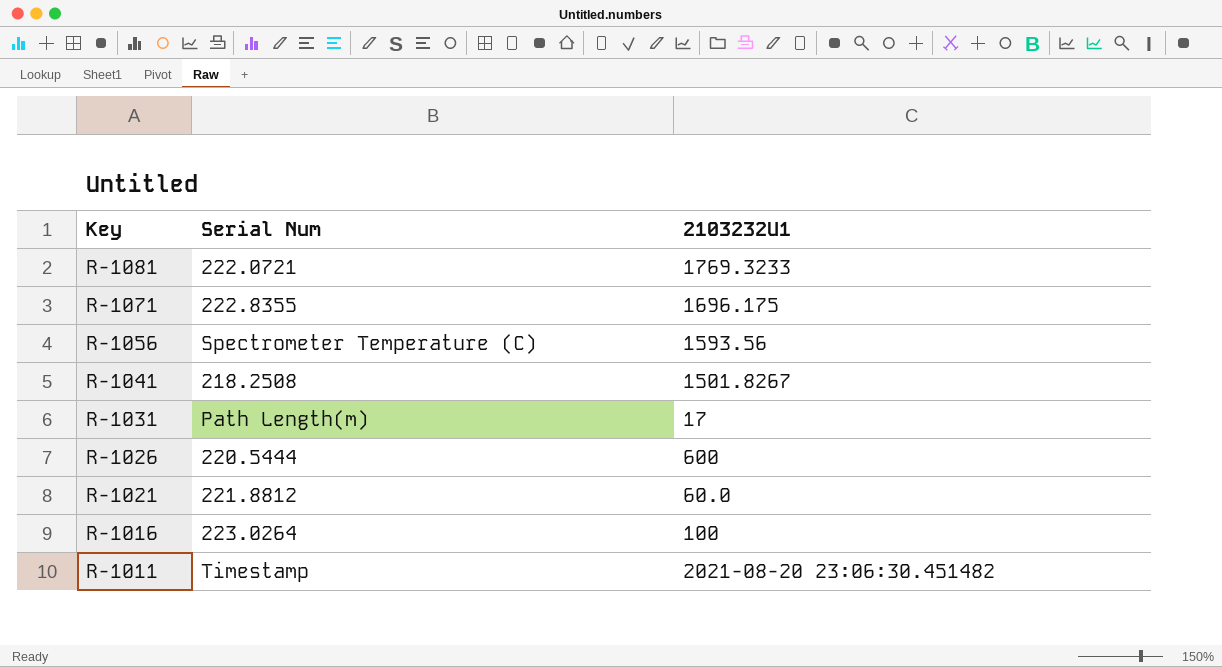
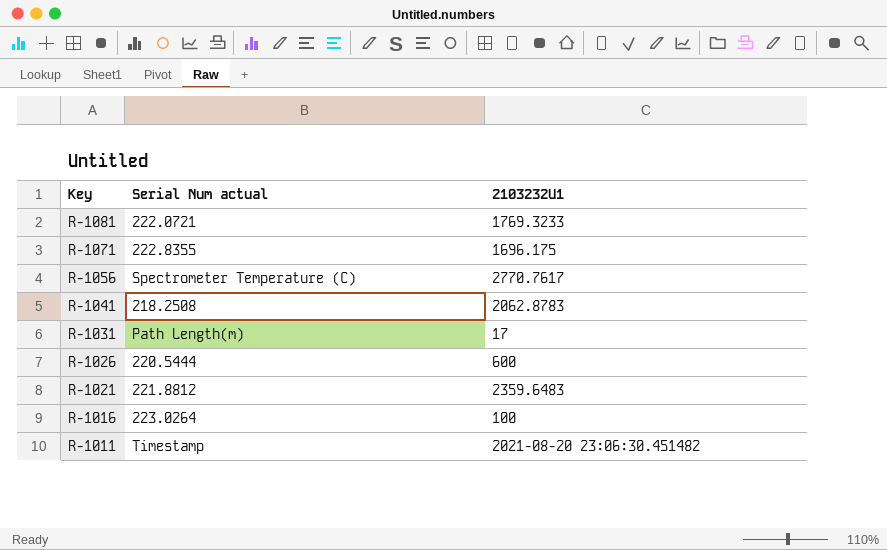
column name: Serial Num -> Serial Num actual
R-1056 | 2103232U1: 1593.56 -> 2770.7617
R-1041 | 2103232U1: 1501.8267 -> 2062.8783
R-1021 | 2103232U1: 60.0 -> 2359.6483

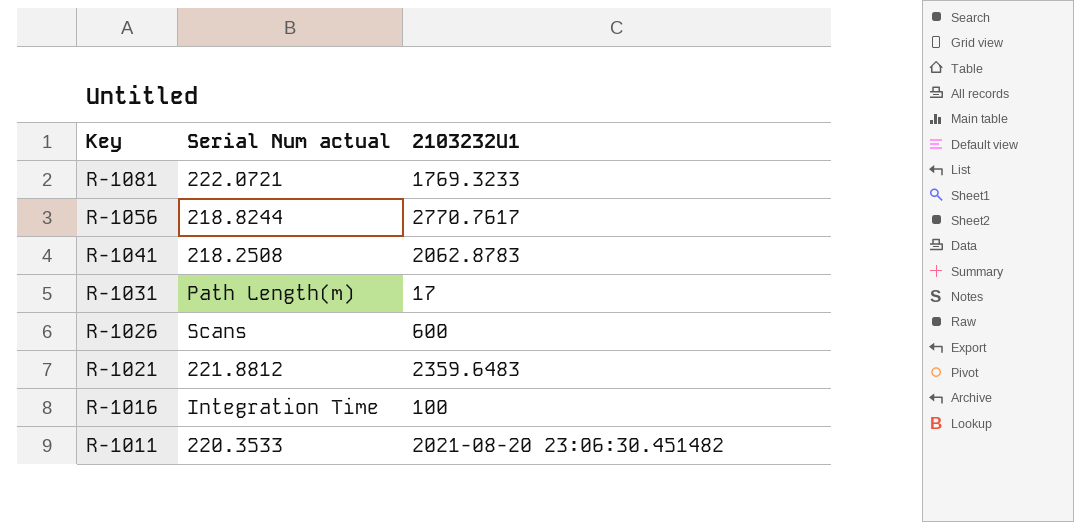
row R-1071: 222.8355 | 1696.175 -> none
R-1056 | Serial Num actual: Spectrometer Temperature (C) -> 218.8244
R-1026 | Serial Num actual: 220.5444 -> Scans
R-1016 | Serial Num actual: 223.0264 -> Integration Time
R-1011 | Serial Num actual: Timestamp -> 220.3533

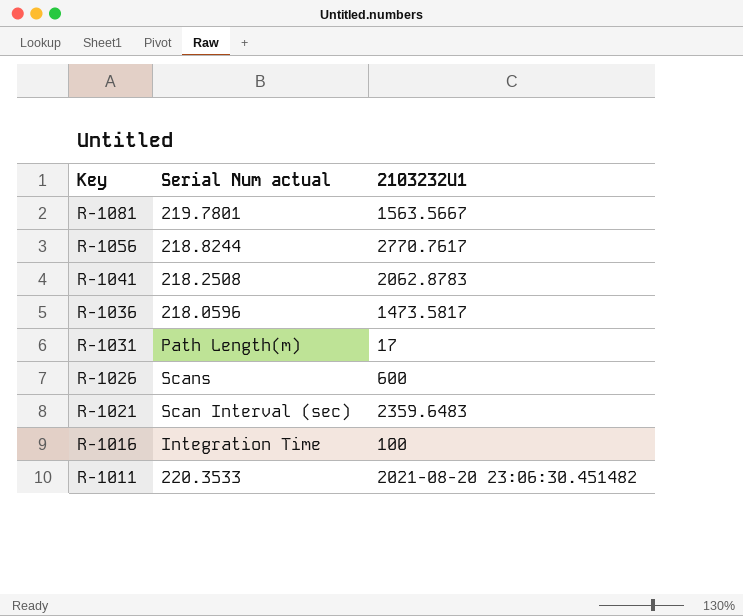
R-1081 | Serial Num actual: 222.0721 -> 219.7801
R-1081 | 2103232U1: 1769.3233 -> 1563.5667
row R-1036: none -> 218.0596 | 1473.5817
R-1021 | Serial Num actual: 221.8812 -> Scan Interval (sec)

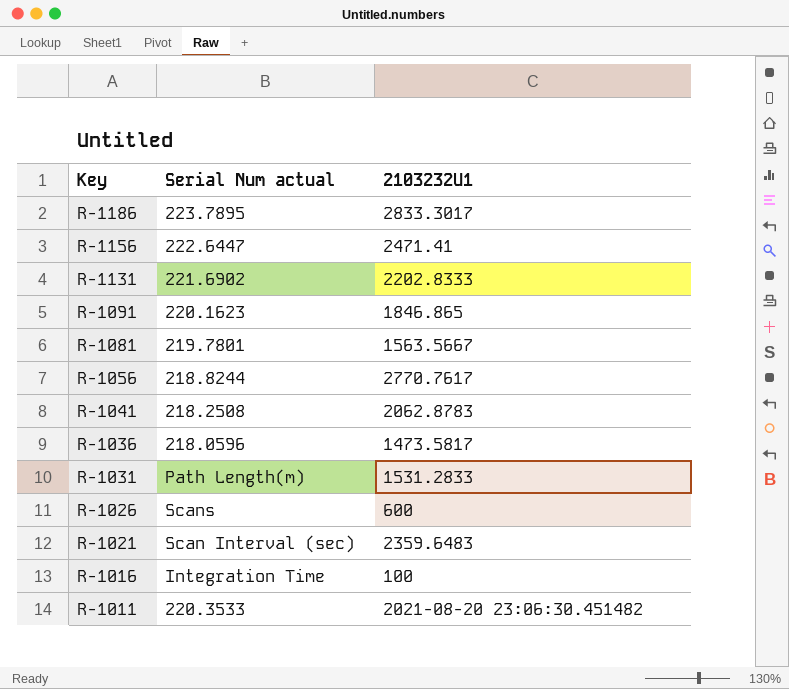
row R-1186: none -> 223.7895 | 2833.3017
row R-1156: none -> 222.6447 | 2471.41
row R-1131: none -> 221.6902 | 2202.8333
row R-1091: none -> 220.1623 | 1846.865
R-1031 | 2103232U1: 17 -> 1531.2833

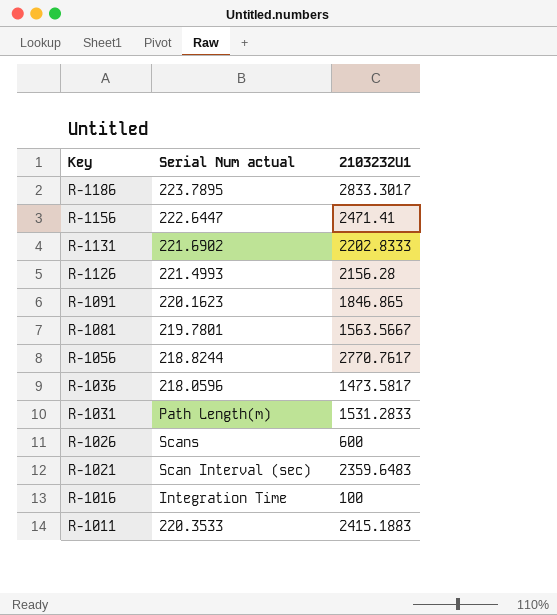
row R-1041: 218.2508 | 2062.8783 -> none
row R-1126: none -> 221.4993 | 2156.28
R-1011 | 2103232U1: 2021-08-20 23:06:30.451482 -> 2415.1883

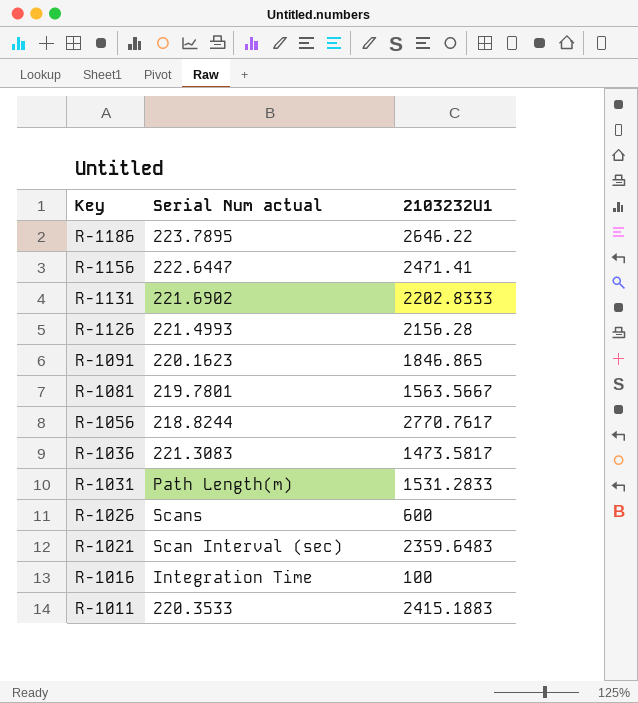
R-1186 | 2103232U1: 2833.3017 -> 2646.22
R-1036 | Serial Num actual: 218.0596 -> 221.3083

